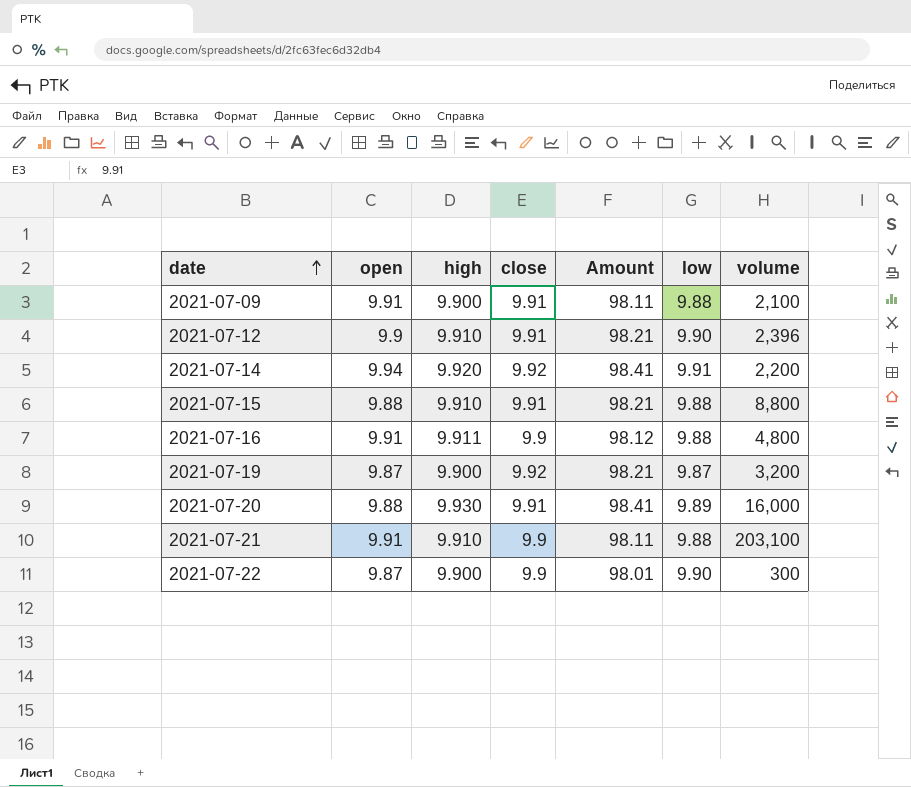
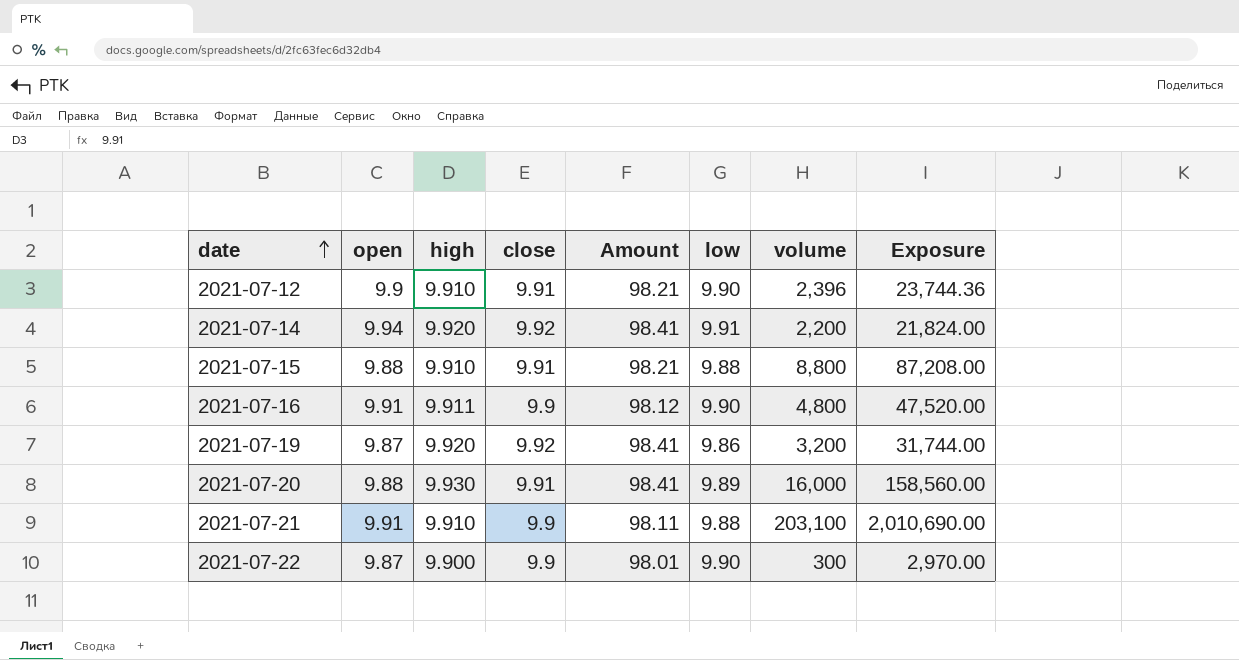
column Exposure | formula: none -> [close] * [volume]
row 2021-07-09: 9.91 | 9.900 | 9.91 | 98.11 | 9.88 | 2,100 -> none
2021-07-16 | low: 9.88 -> 9.90
2021-07-19 | high: 9.900 -> 9.920
2021-07-19 | Amount: 98.21 -> 98.41
2021-07-19 | low: 9.87 -> 9.86

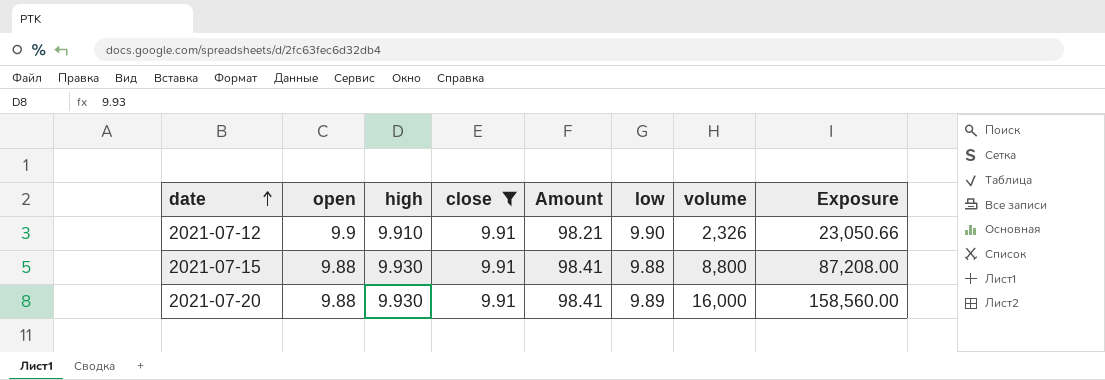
filter: none -> close = 9.91
2021-07-12 | volume: 2,396 -> 2,326
2021-07-12 | Exposure: 23,744.36 -> 23,050.66
2021-07-15 | high: 9.910 -> 9.930
2021-07-15 | Amount: 98.21 -> 98.41

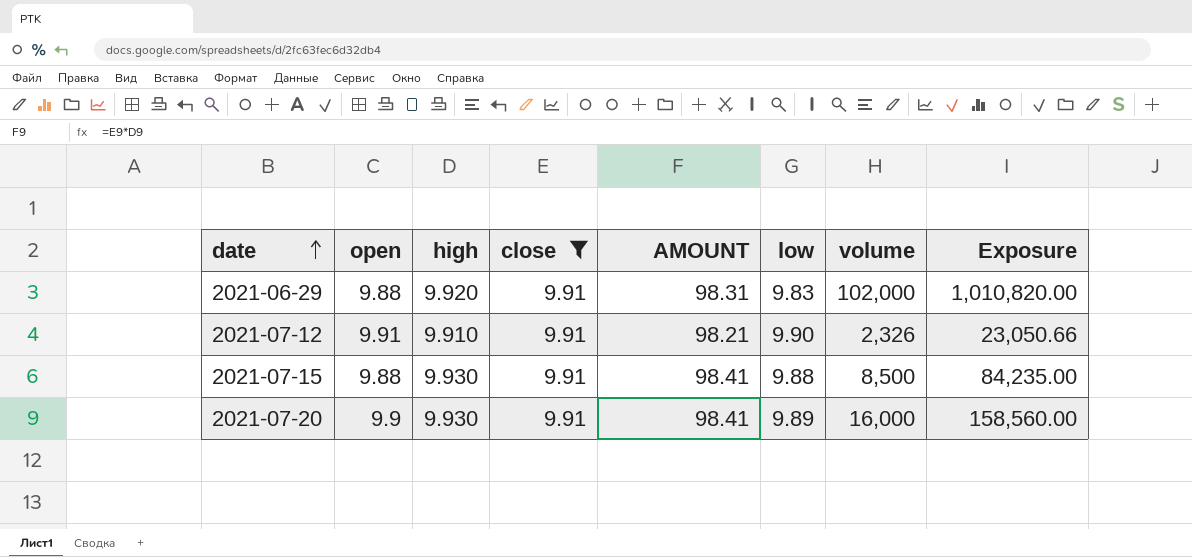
column name: Amount -> AMOUNT
row 2021-06-29: none -> 9.88 | 9.920 | 9.91 | 98.31 | 9.83 | 102,000 | 1,010,820.00
2021-07-12 | open: 9.9 -> 9.91
2021-07-15 | volume: 8,800 -> 8,500
2021-07-15 | Exposure: 87,208.00 -> 84,235.00
2021-07-20 | open: 9.88 -> 9.9

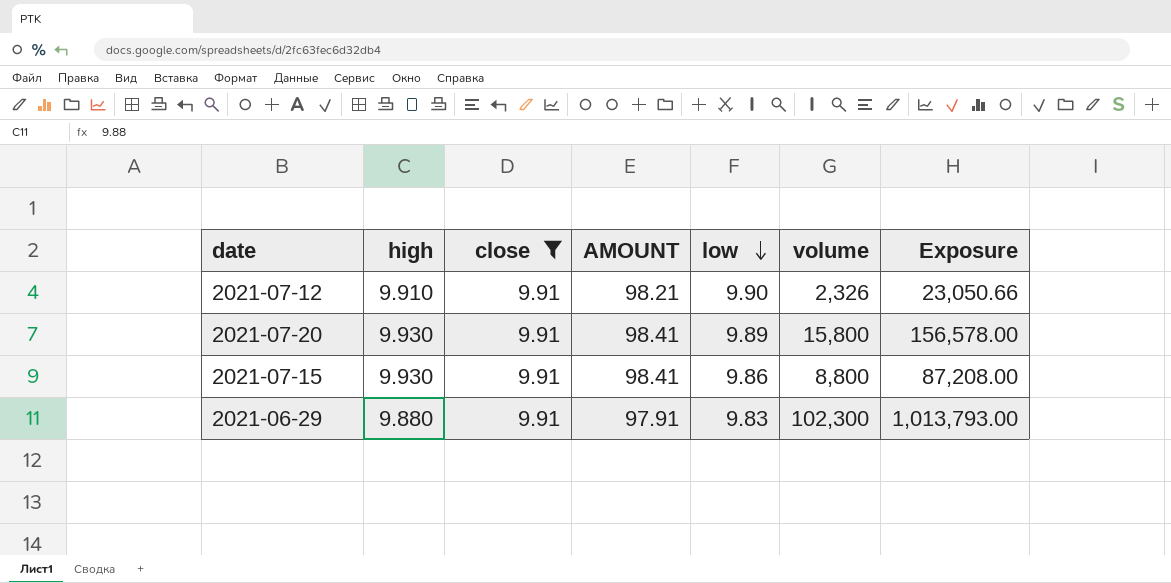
row order: date ascending -> low descending
column open | position: 2 -> none
2021-07-20 | volume: 16,000 -> 15,800
2021-07-20 | Exposure: 158,560.00 -> 156,578.00
2021-07-15 | low: 9.88 -> 9.86
2021-07-15 | volume: 8,500 -> 8,800
2021-07-15 | Exposure: 84,235.00 -> 87,208.00
2021-06-29 | high: 9.920 -> 9.880
2021-06-29 | AMOUNT: 98.31 -> 97.91
2021-06-29 | volume: 102,000 -> 102,300
2021-06-29 | Exposure: 1,010,820.00 -> 1,013,793.00

